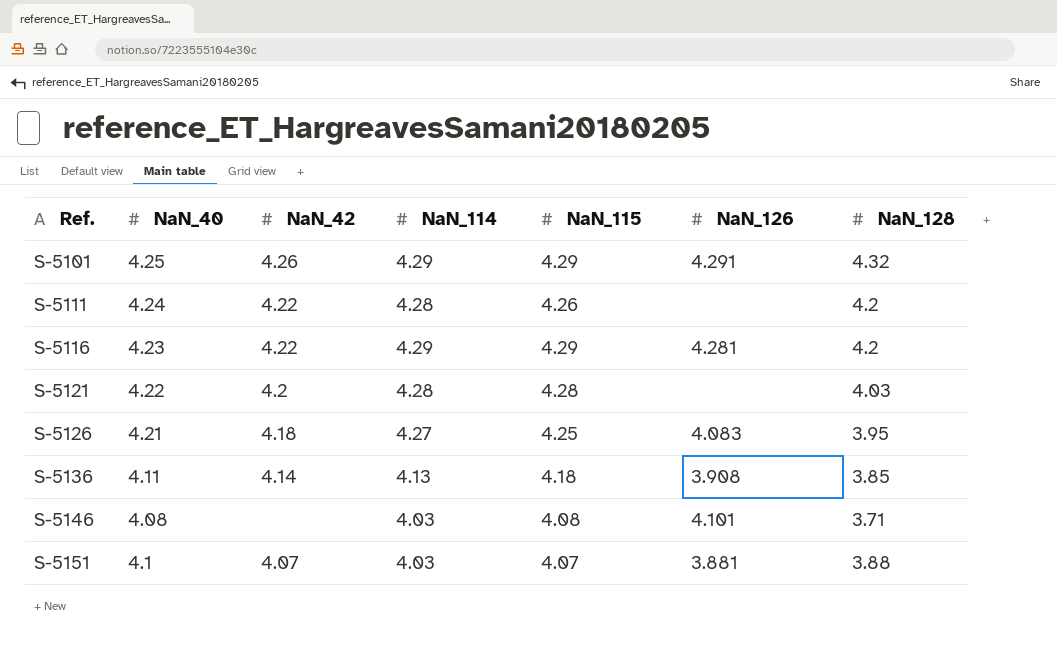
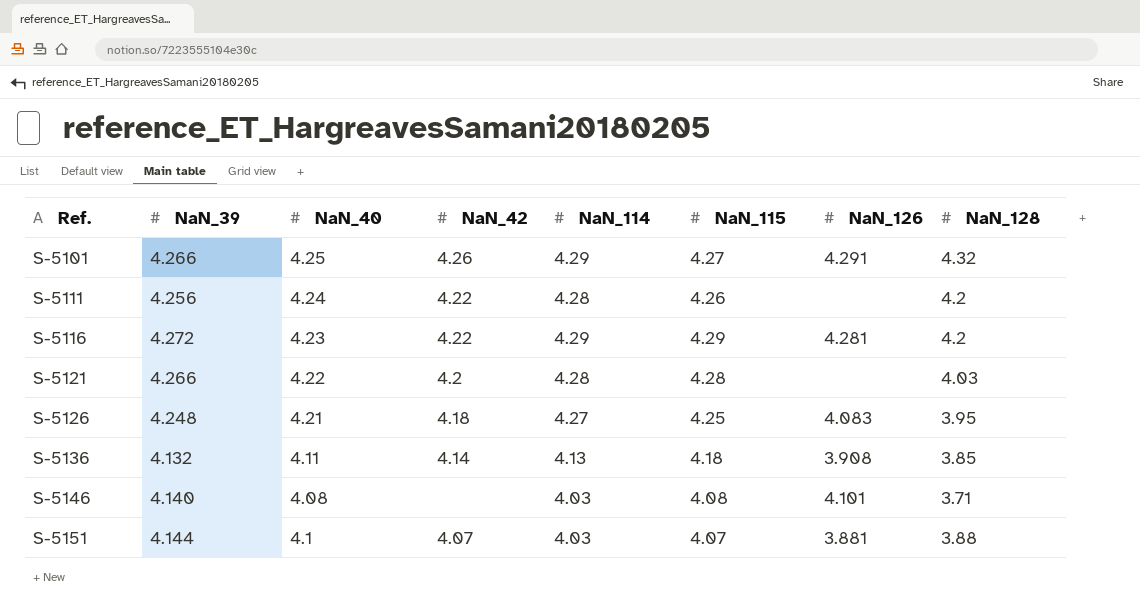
column NaN_39 | position: none -> 2
S-5101 | NaN_115: 4.29 -> 4.27

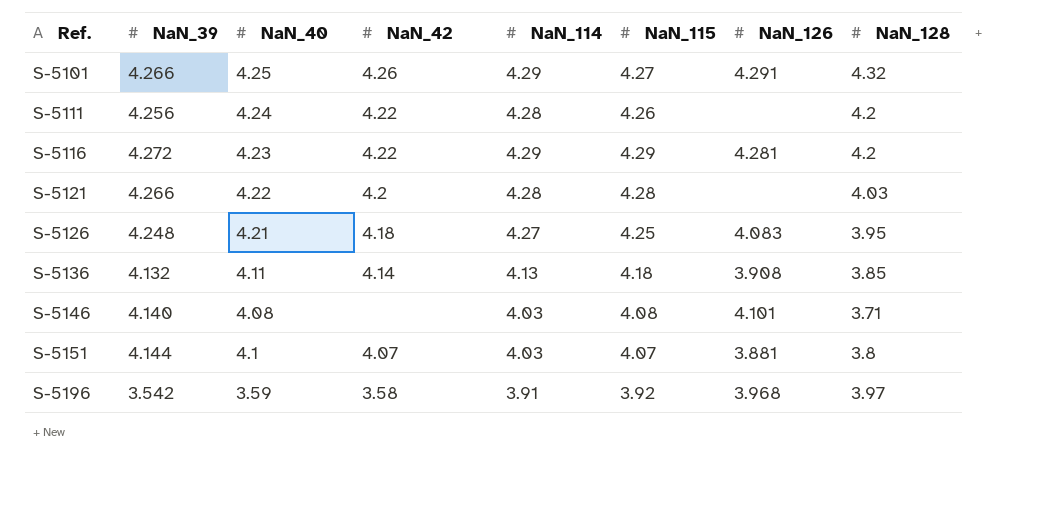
S-5151 | NaN_128: 3.88 -> 3.8
row S-5196: none -> 3.542 | 3.59 | 3.58 | 3.91 | 3.92 | 3.968 | 3.97

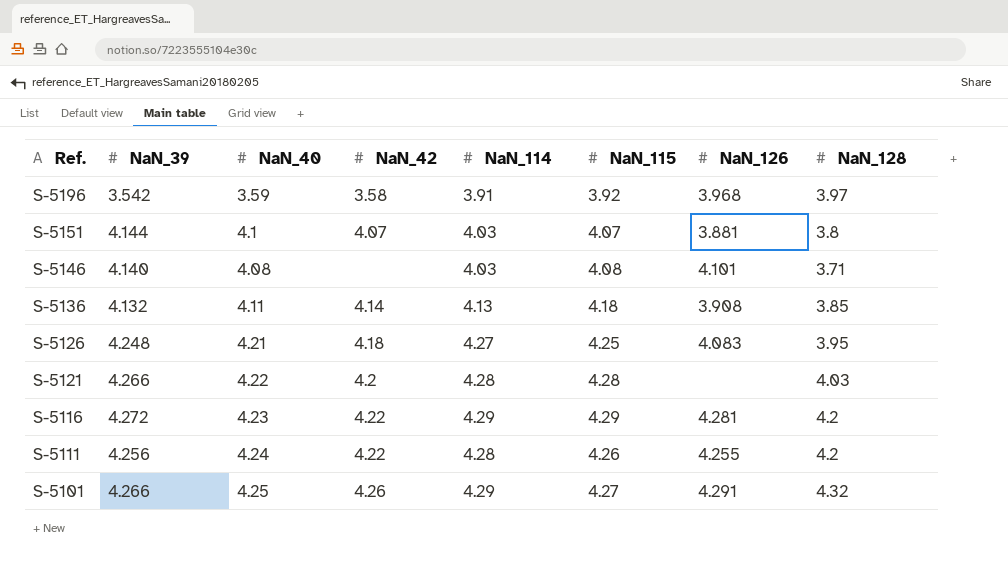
row order: Ref. ascending -> Ref. descending
S-5111 | NaN_126: none -> 4.255

